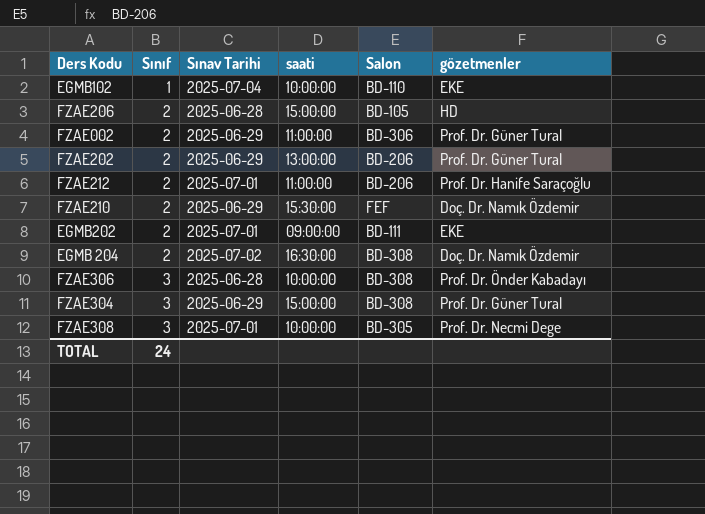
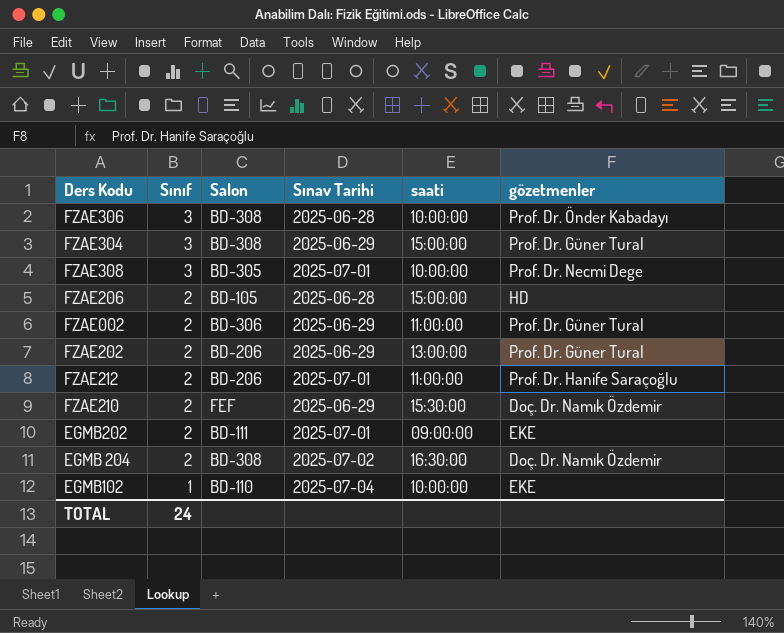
row order: Sınıf ascending -> Sınıf descending
column Salon | position: 5 -> 3

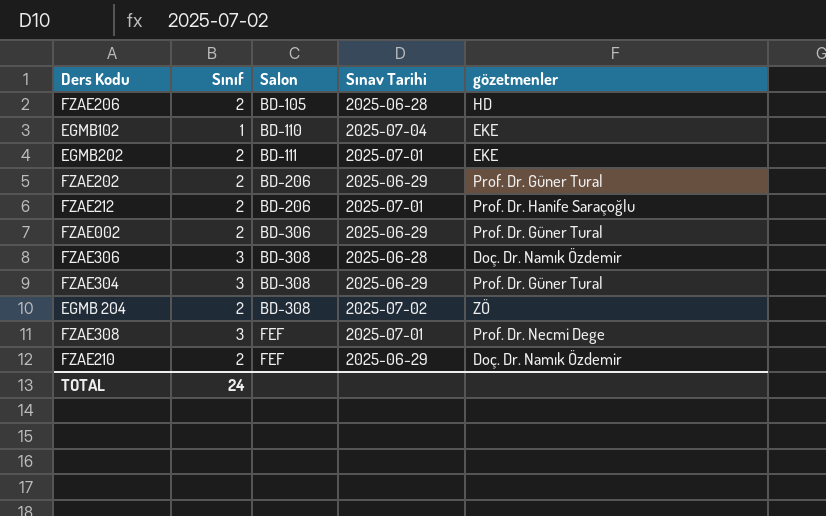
row order: Sınıf descending -> Salon ascending
column saati | position: 5 -> none
FZAE306 | gözetmenler: Prof. Dr. Önder Kabadayı -> Doç. Dr. Namık Özdemir
EGMB 204 | gözetmenler: Doç. Dr. Namık Özdemir -> ZÖ
FZAE308 | Salon: BD-305 -> FEF

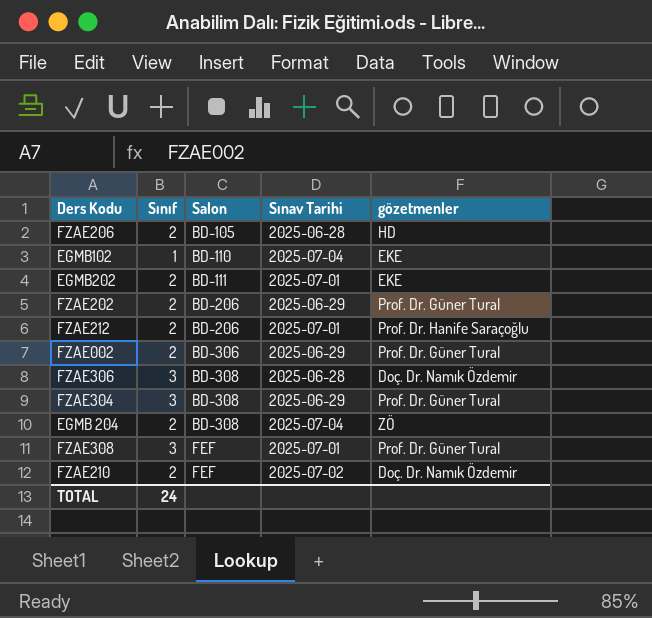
EGMB 204 | Sınav Tarihi: 2025-07-02 -> 2025-07-04
FZAE308 | gözetmenler: Prof. Dr. Necmi Dege -> Prof. Dr. Güner Tural
FZAE210 | Sınav Tarihi: 2025-06-29 -> 2025-07-02

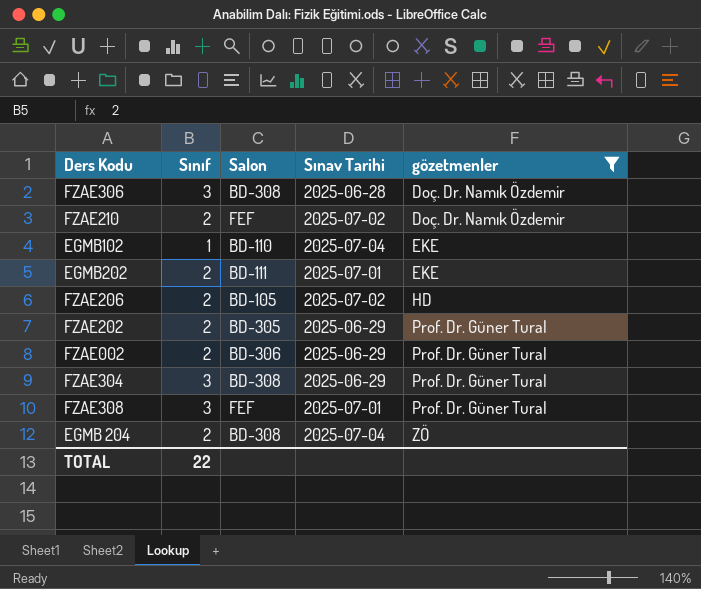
filter: none -> gözetmenler != Prof. Dr. Hanife Saraçoğlu
row order: Salon ascending -> gözetmenler ascending
FZAE206 | Sınav Tarihi: 2025-06-28 -> 2025-07-02
FZAE202 | Salon: BD-206 -> BD-305
TOTAL | Sınıf: 24 -> 22

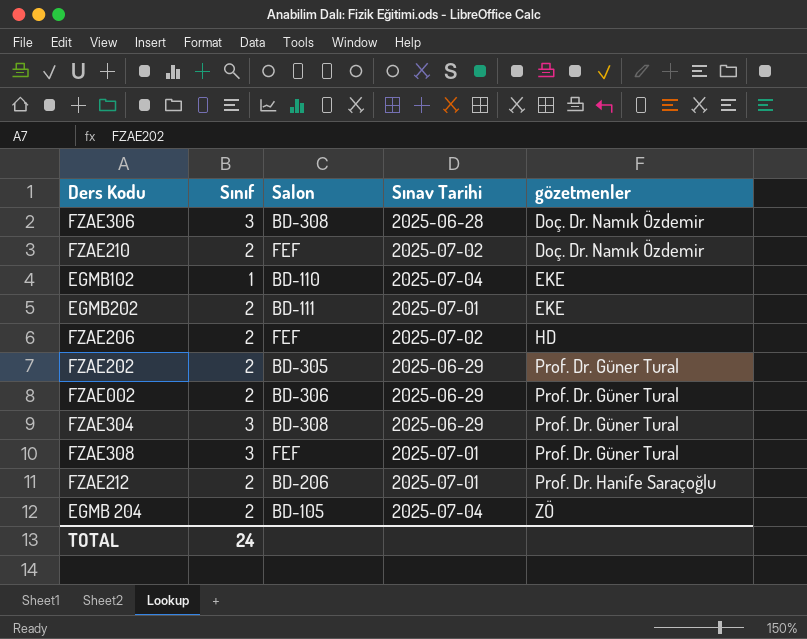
filter: gözetmenler != Prof. Dr. Hanife Saraçoğlu -> none
FZAE206 | Salon: BD-105 -> FEF
EGMB 204 | Salon: BD-308 -> BD-105
TOTAL | Sınıf: 22 -> 24

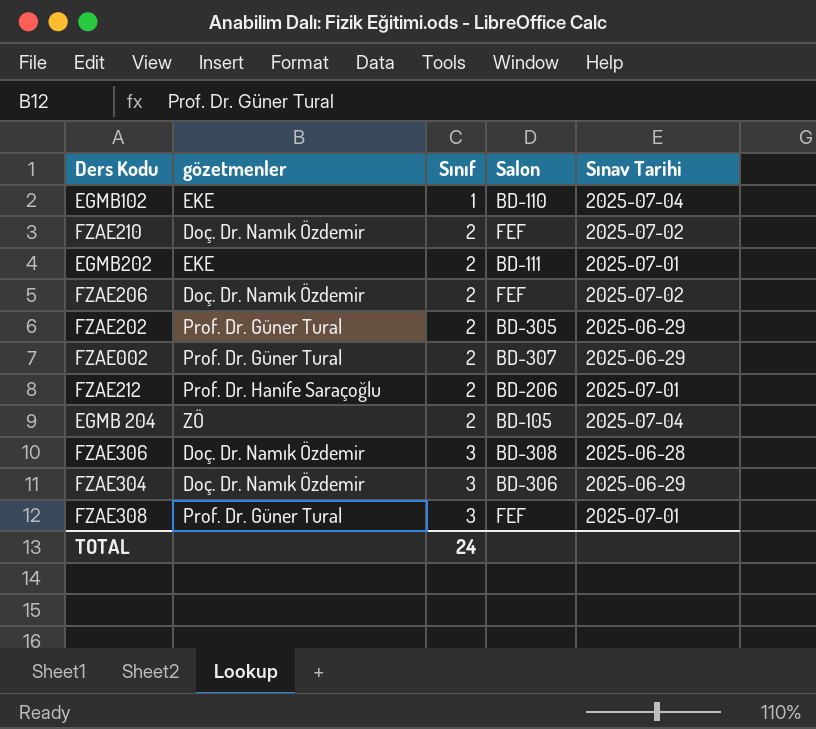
row order: gözetmenler ascending -> Sınıf ascending
column gözetmenler | position: 5 -> 2
FZAE206 | gözetmenler: HD -> Doç. Dr. Namık Özdemir
FZAE002 | Salon: BD-306 -> BD-307
FZAE304 | gözetmenler: Prof. Dr. Güner Tural -> Doç. Dr. Namık Özdemir
FZAE304 | Salon: BD-308 -> BD-306

